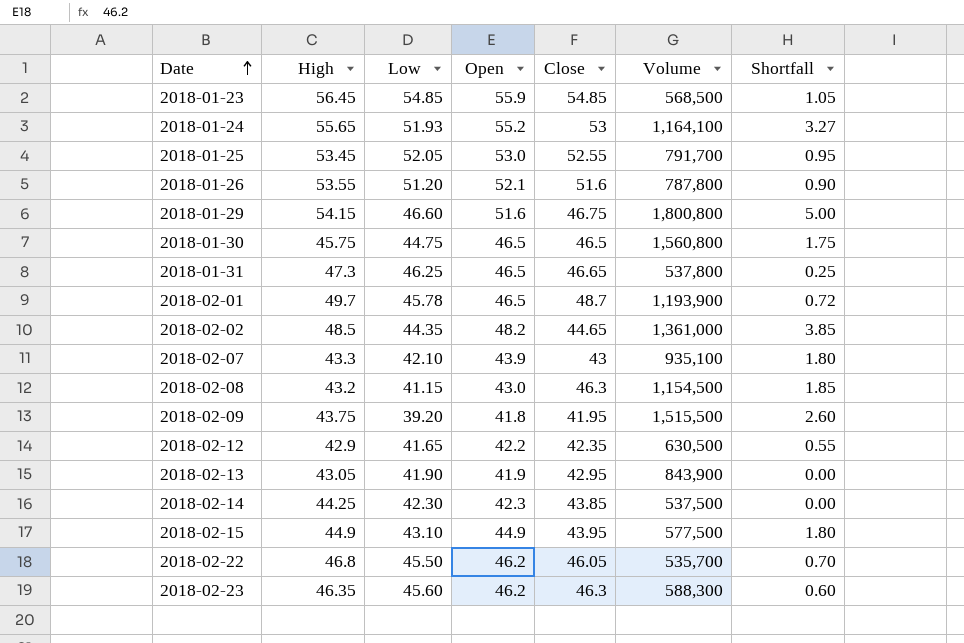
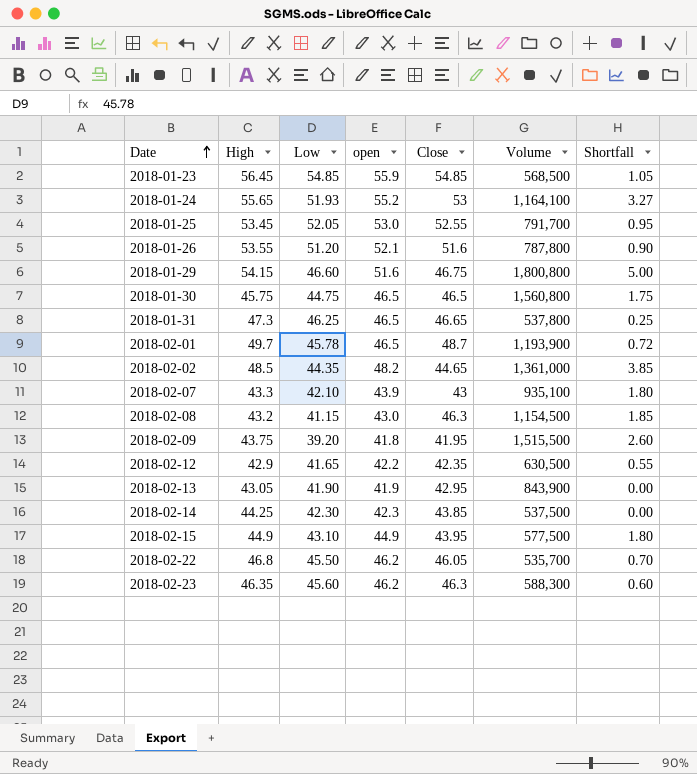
column name: Open -> open

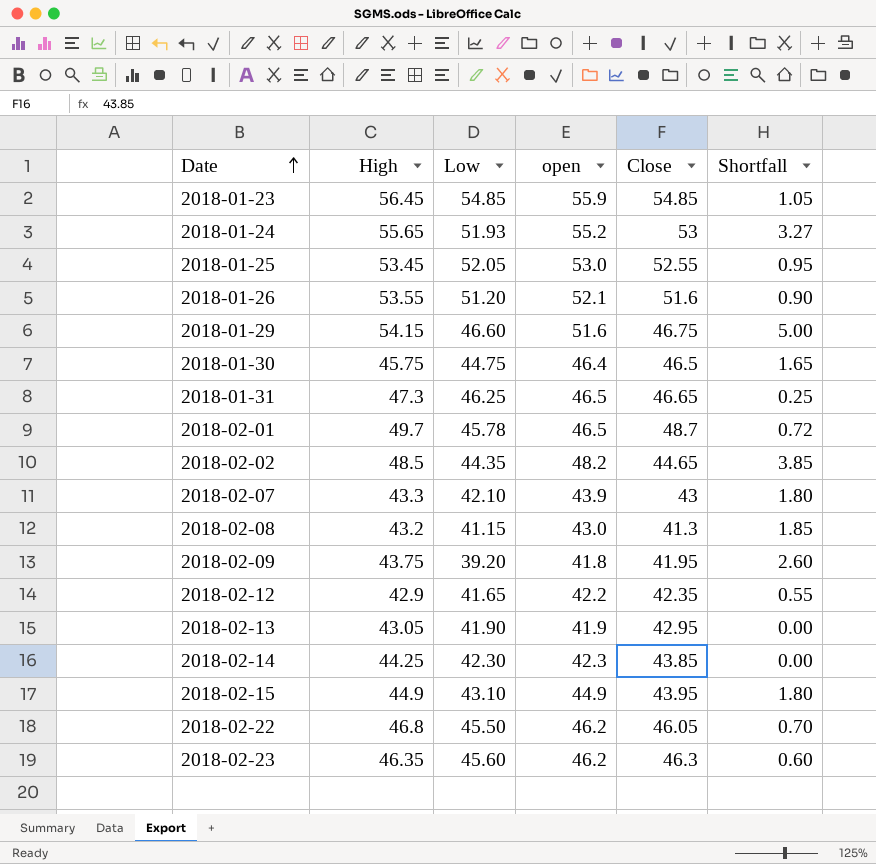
column Volume | position: 6 -> none
2018-01-30 | open: 46.5 -> 46.4
2018-01-30 | Shortfall: 1.75 -> 1.65
2018-02-08 | Close: 46.3 -> 41.3

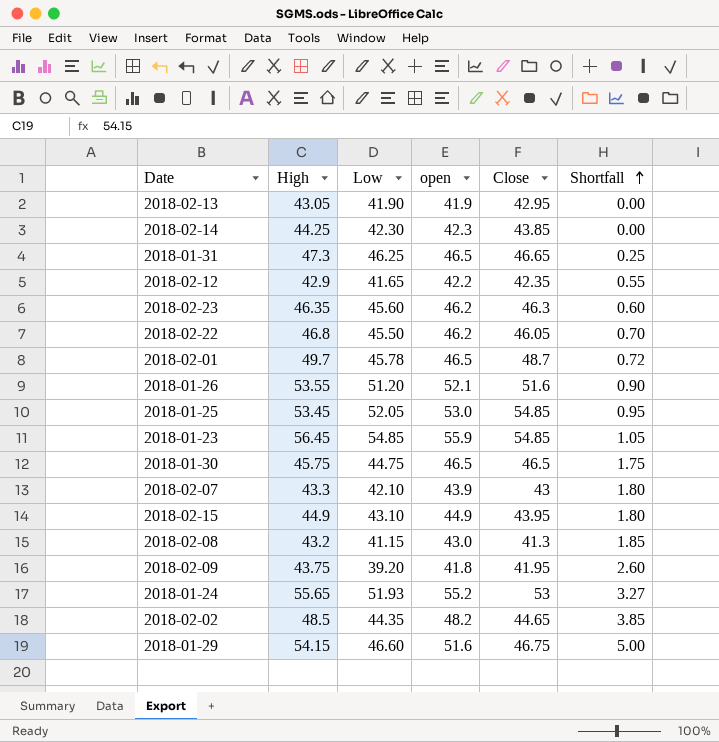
row order: Date ascending -> Shortfall ascending
2018-01-25 | Close: 52.55 -> 54.85
2018-01-30 | open: 46.4 -> 46.5
2018-01-30 | Shortfall: 1.65 -> 1.75

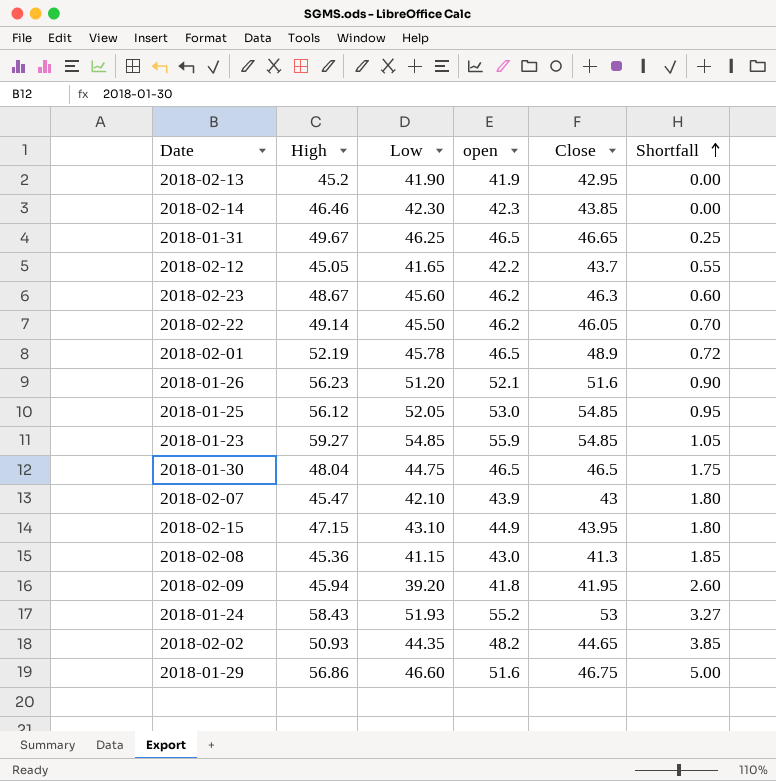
2018-02-13 | High: 43.05 -> 45.2
2018-02-14 | High: 44.25 -> 46.46
2018-01-31 | High: 47.3 -> 49.67
2018-02-12 | High: 42.9 -> 45.05
2018-02-12 | Close: 42.35 -> 43.7
2018-02-23 | High: 46.35 -> 48.67
2018-02-22 | High: 46.8 -> 49.14
2018-02-01 | High: 49.7 -> 52.19
2018-02-01 | Close: 48.7 -> 48.9
2018-01-26 | High: 53.55 -> 56.23
2018-01-25 | High: 53.45 -> 56.12
2018-01-23 | High: 56.45 -> 59.27
2018-01-30 | High: 45.75 -> 48.04
2018-02-07 | High: 43.3 -> 45.47
2018-02-15 | High: 44.9 -> 47.15
2018-02-08 | High: 43.2 -> 45.36
2018-02-09 | High: 43.75 -> 45.94
2018-01-24 | High: 55.65 -> 58.43
2018-02-02 | High: 48.5 -> 50.93
2018-01-29 | High: 54.15 -> 56.86

